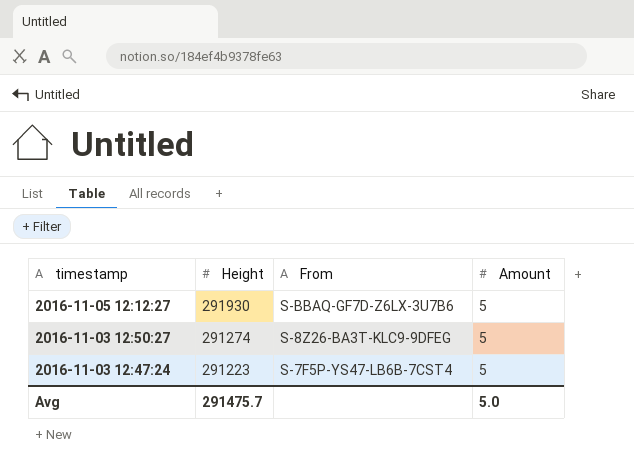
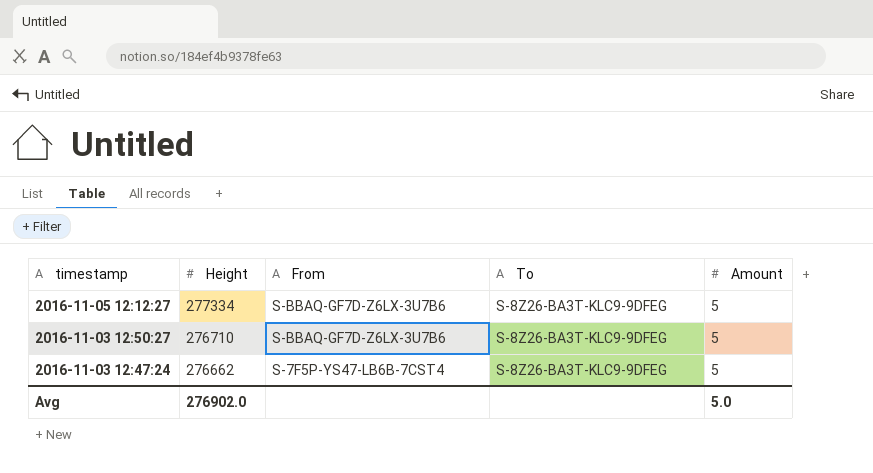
column To | position: none -> 4
2016-11-05 12:12:27 | Height: 291930 -> 277334
2016-11-03 12:50:27 | Height: 291274 -> 276710
2016-11-03 12:50:27 | From: S-8Z26-BA3T-KLC9-9DFEG -> S-BBAQ-GF7D-Z6LX-3U7B6
2016-11-03 12:47:24 | Height: 291223 -> 276662
Avg | Height: 291475.7 -> 276902.0

